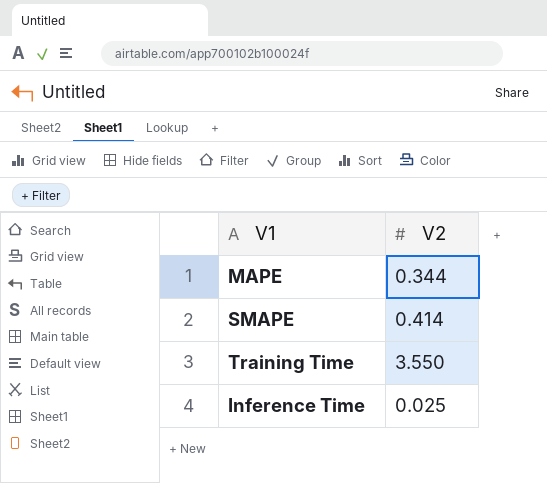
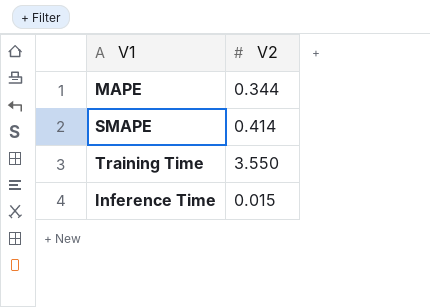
Inference Time | V2: 0.025 -> 0.015

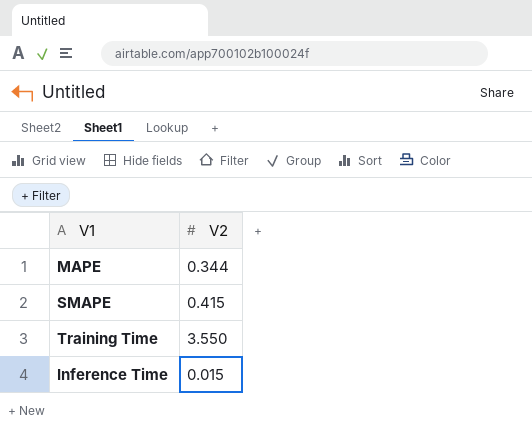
SMAPE | V2: 0.414 -> 0.415

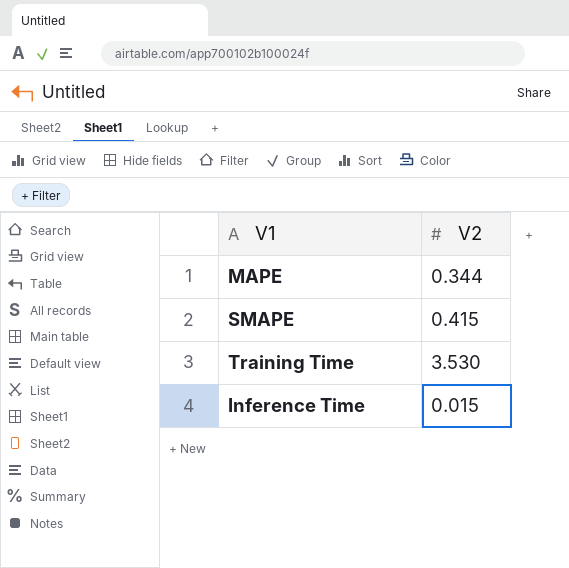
Training Time | V2: 3.550 -> 3.530

